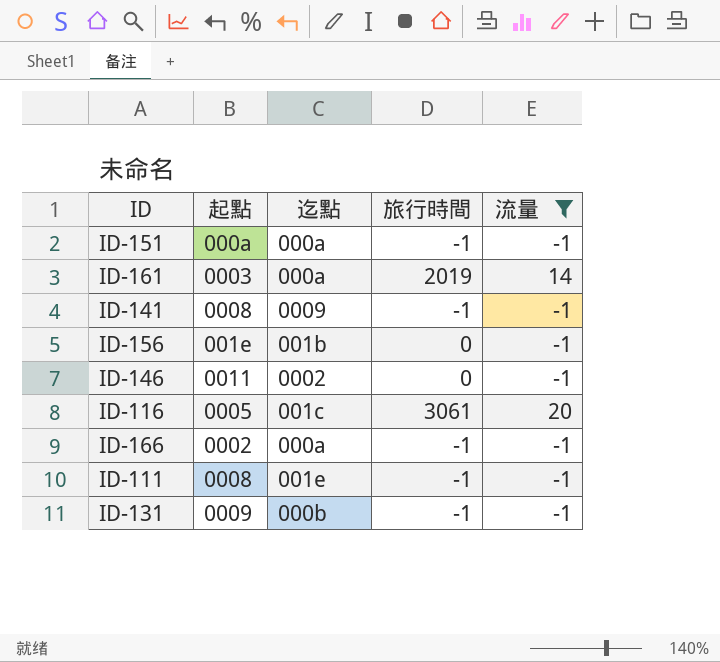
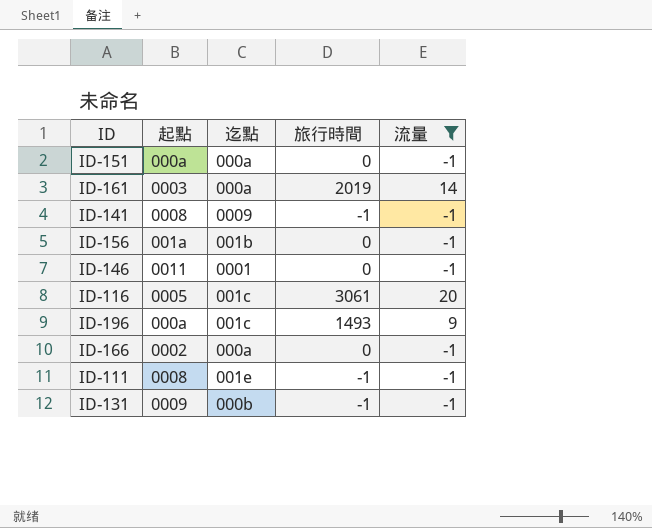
ID-151 | 旅行時間: -1 -> 0
ID-156 | 起點: 001e -> 001a
ID-146 | 迄點: 0002 -> 0001
row ID-196: none -> 000a | 001c | 1493 | 9
ID-166 | 旅行時間: -1 -> 0

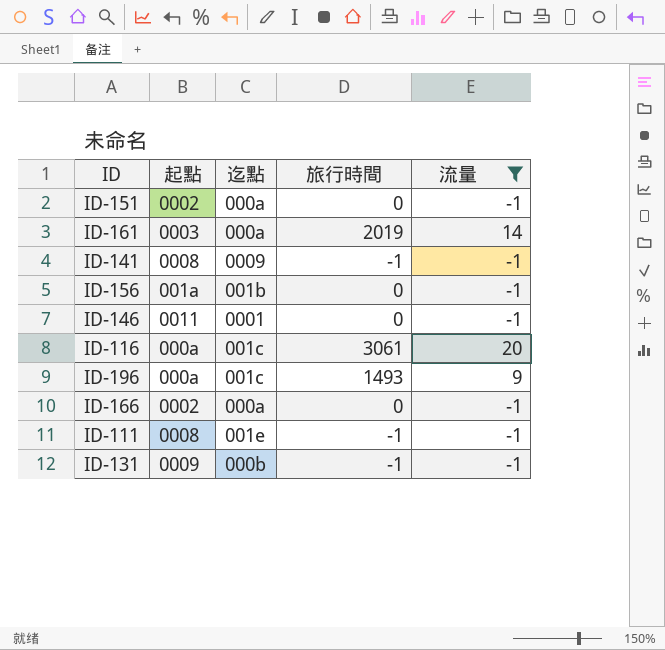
ID-151 | 起點: 000a -> 0002
ID-116 | 起點: 0005 -> 000a

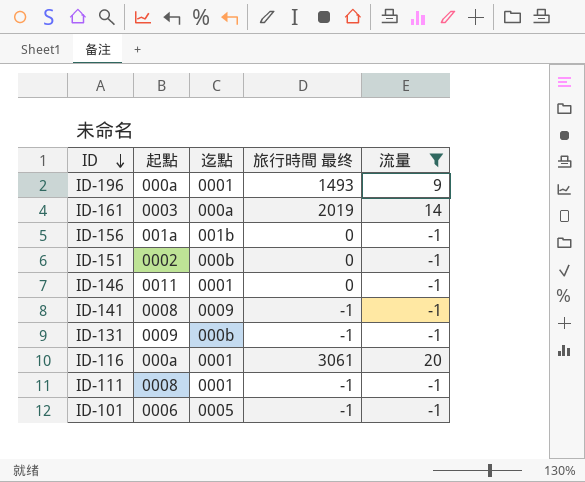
row order: none -> ID descending
column name: 旅行時間 -> 旅行時間 最终
row ID-166: 0002 | 000a | 0 | -1 -> none
ID-196 | 迄點: 001c -> 0001
ID-151 | 迄點: 000a -> 000b
ID-116 | 迄點: 001c -> 0001
ID-111 | 迄點: 001e -> 0001
row ID-101: none -> 0006 | 0005 | -1 | -1

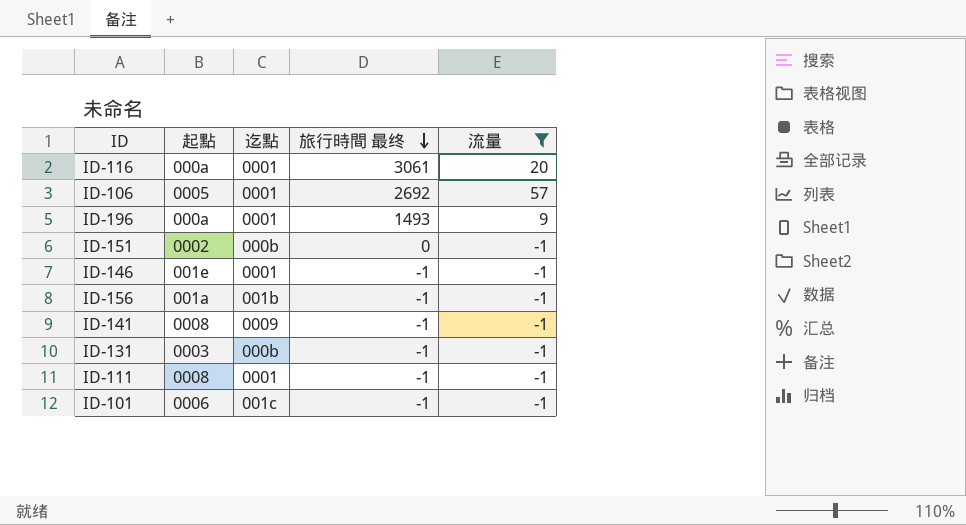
row order: ID descending -> 旅行時間 最终 descending
row ID-161: 0003 | 000a | 2019 | 14 -> none
row ID-106: none -> 0005 | 0001 | 2692 | 57
ID-146 | 起點: 0011 -> 001e
ID-146 | 旅行時間 最终: 0 -> -1
ID-156 | 旅行時間 最终: 0 -> -1
ID-131 | 起點: 0009 -> 0003
ID-101 | 迄點: 0005 -> 001c

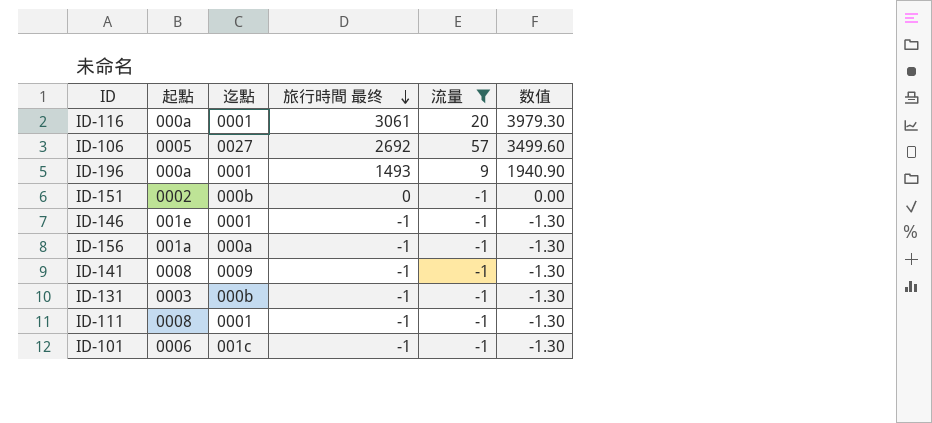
column 数值 | formula: none -> [旅行時間 最终] * 1.3
ID-106 | 迄點: 0001 -> 0027
ID-156 | 迄點: 001b -> 000a

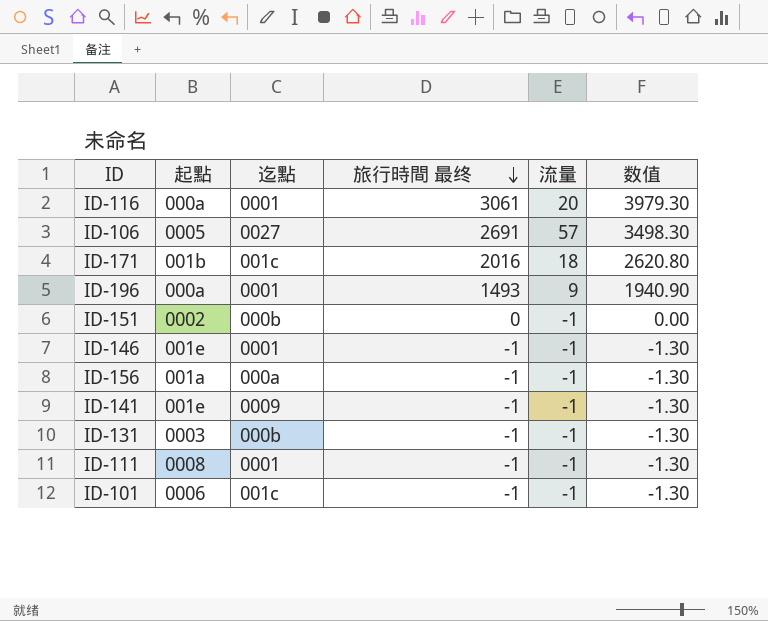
filter: 流量 != 18 -> none
ID-106 | 旅行時間 最终: 2692 -> 2691
ID-106 | 数值: 3499.60 -> 3498.30
ID-141 | 起點: 0008 -> 001e

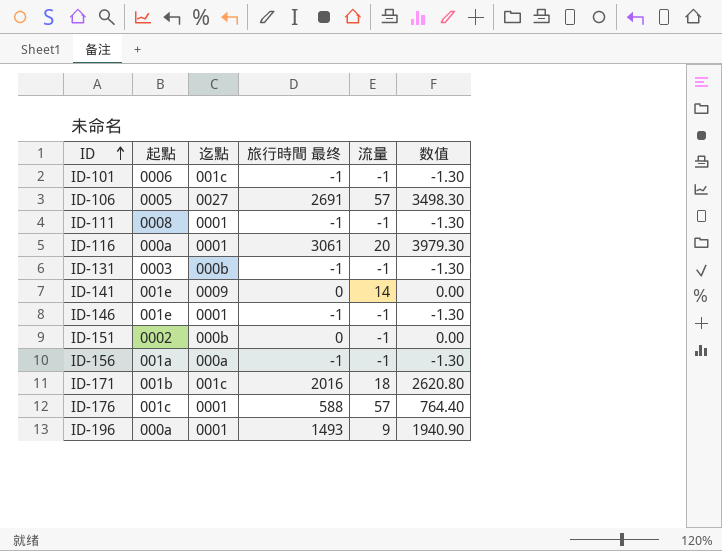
row order: 旅行時間 最终 descending -> ID ascending
ID-141 | 旅行時間 最终: -1 -> 0
ID-141 | 流量: -1 -> 14
ID-141 | 数值: -1.30 -> 0.00
row ID-176: none -> 001c | 0001 | 588 | 57 | 764.40

